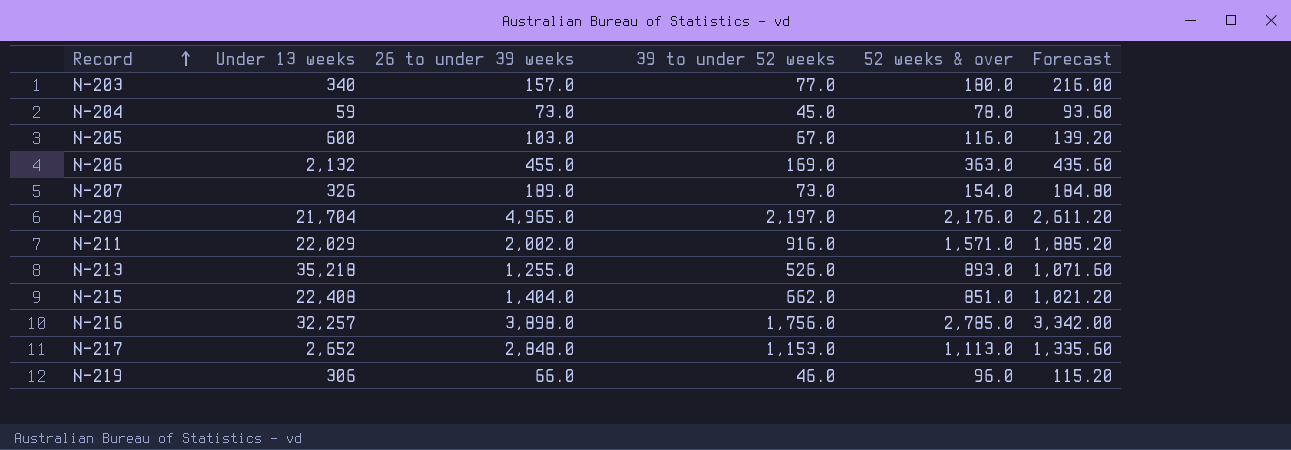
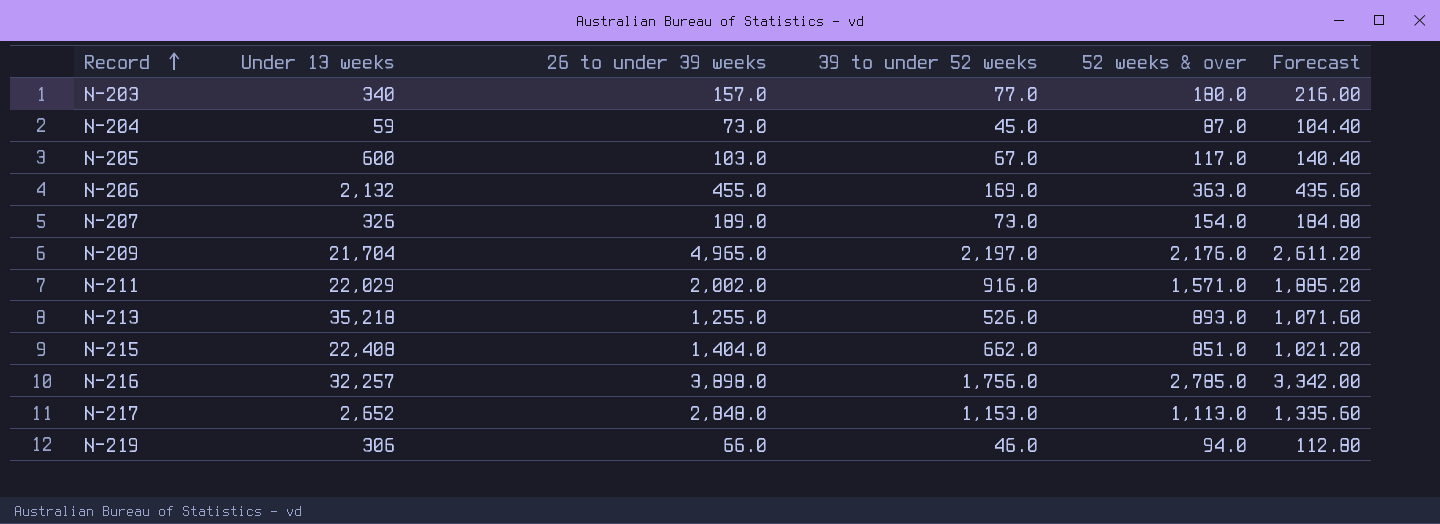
N-204 | 52 weeks & over: 78.0 -> 87.0
N-204 | Forecast: 93.60 -> 104.40
N-205 | 52 weeks & over: 116.0 -> 117.0
N-205 | Forecast: 139.20 -> 140.40
N-219 | 52 weeks & over: 96.0 -> 94.0
N-219 | Forecast: 115.20 -> 112.80

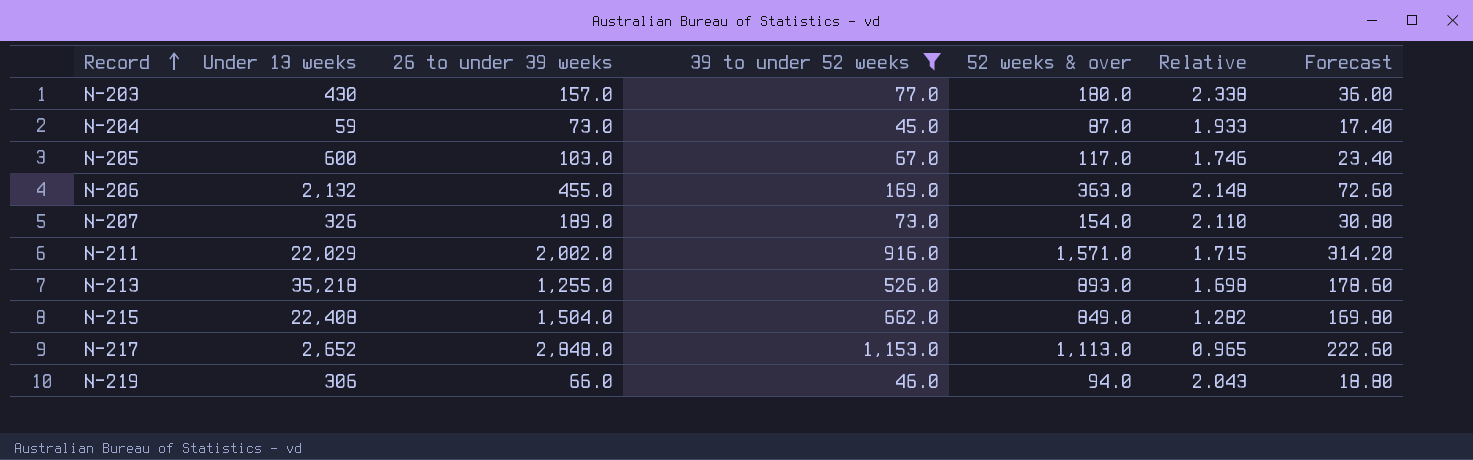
filter: none -> 39 to under 52 weeks <= 1,153.0
column Relative | formula: none -> [52 weeks & over] / [39 to under 52 weeks]
column Forecast | formula: [52 weeks & over] * 1.2 -> [52 weeks & over] * 0.2
N-203 | Under 13 weeks: 340 -> 430
N-215 | 26 to under 39 weeks: 1,404.0 -> 1,504.0
N-215 | 52 weeks & over: 851.0 -> 849.0

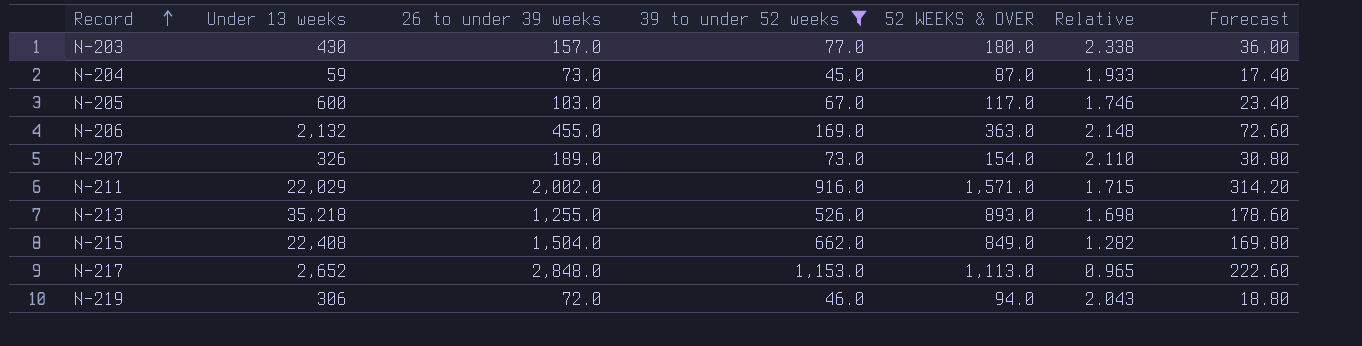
column name: 52 weeks & over -> 52 WEEKS & OVER
N-219 | 26 to under 39 weeks: 66.0 -> 72.0

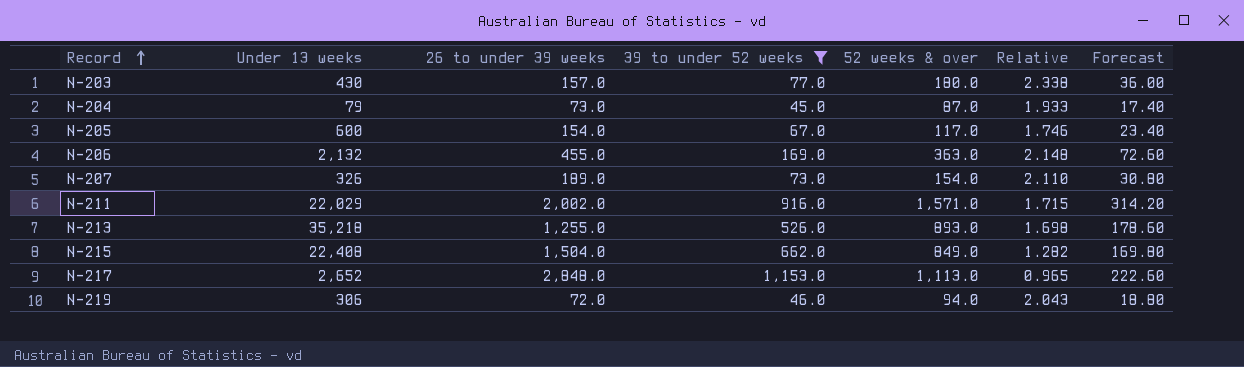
column name: 52 WEEKS & OVER -> 52 weeks & over
N-204 | Under 13 weeks: 59 -> 79
N-205 | 26 to under 39 weeks: 103.0 -> 154.0

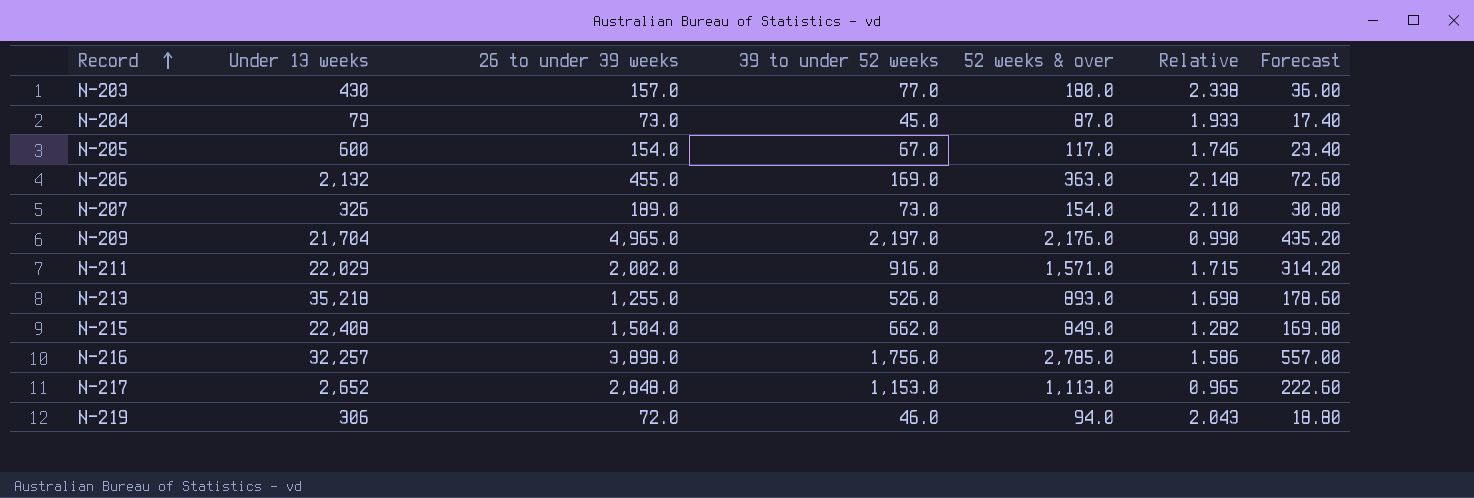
filter: 39 to under 52 weeks <= 1,153.0 -> none

